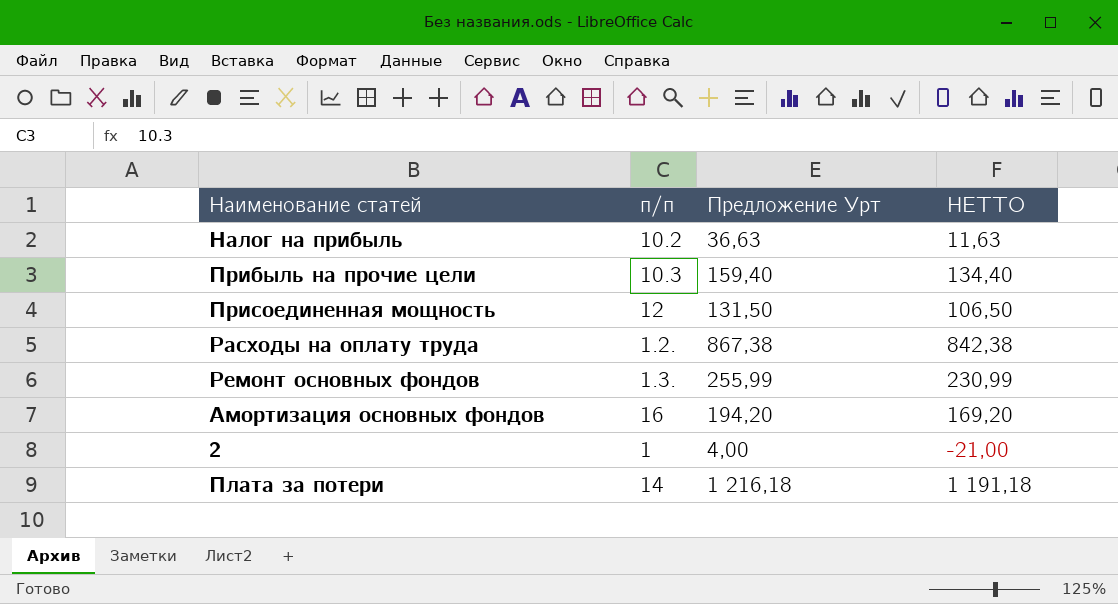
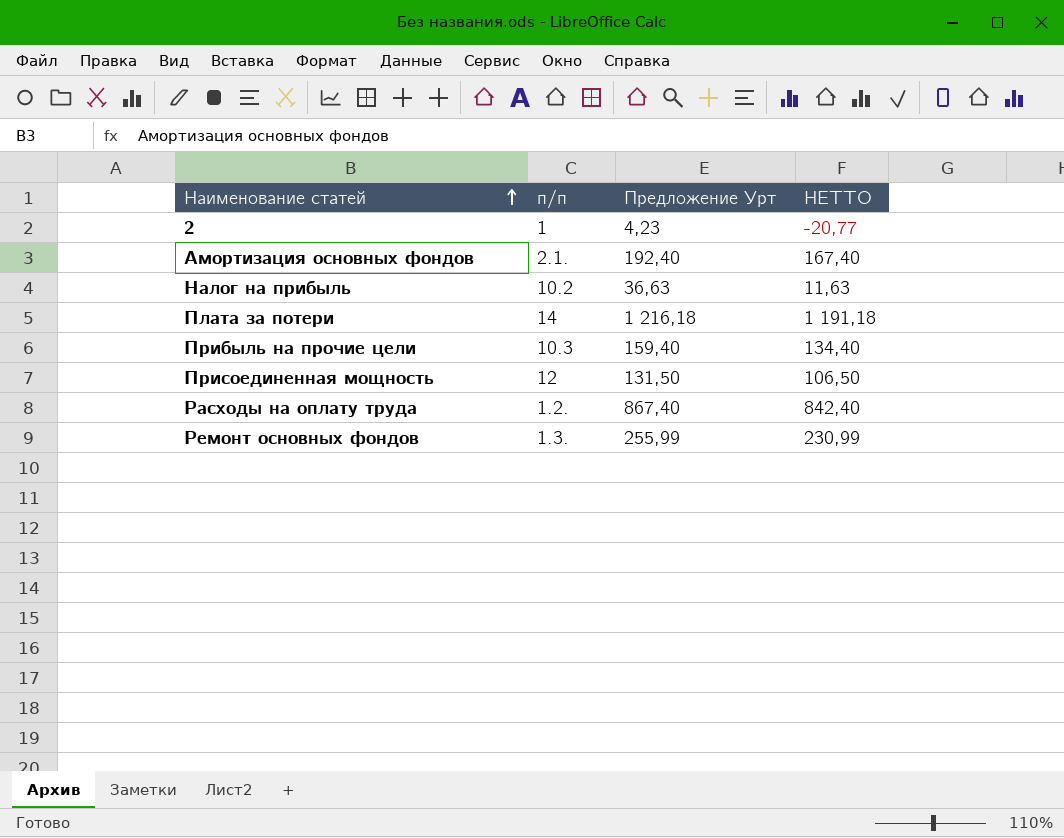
row order: none -> Наименование статей ascending
2 | Предложение Урт: 4,00 -> 4,23
2 | НЕТТО: -21,00 -> -20,77
Амортизация основных фондов | п/п: 16 -> 2.1.
Амортизация основных фондов | Предложение Урт: 194,20 -> 192,40
Амортизация основных фондов | НЕТТО: 169,20 -> 167,40
Расходы на оплату труда | Предложение Урт: 867,38 -> 867,40
Расходы на оплату труда | НЕТТО: 842,38 -> 842,40

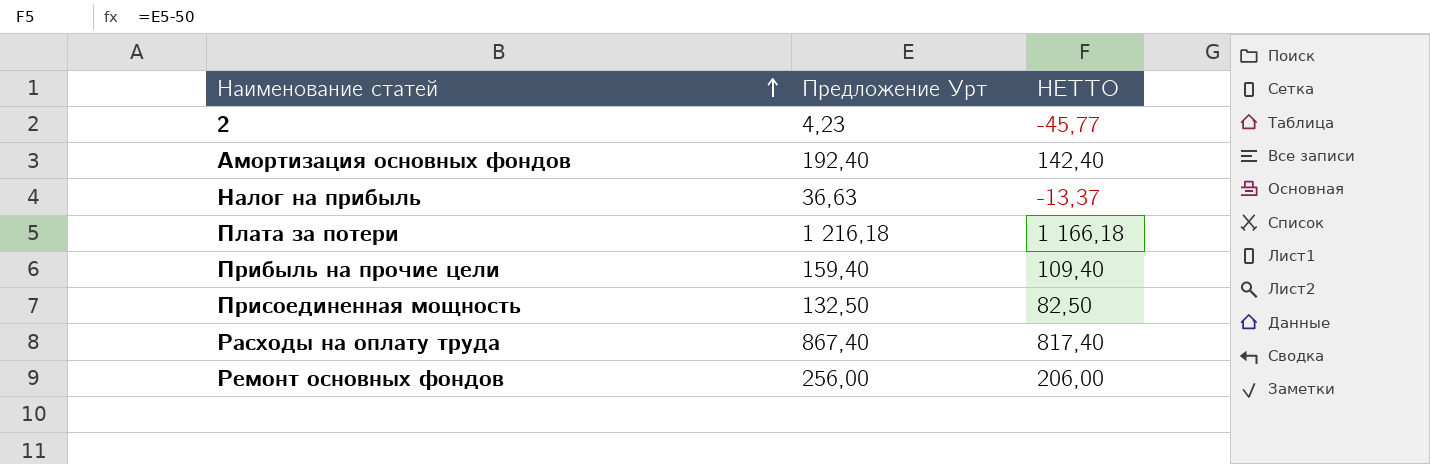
column п/п | position: 2 -> none
column НЕТТО | formula: [Предложение Урт] - 25 -> [Предложение Урт] - 50
Присоединенная мощность | Предложение Урт: 131,50 -> 132,50
Ремонт основных фондов | Предложение Урт: 255,99 -> 256,00

